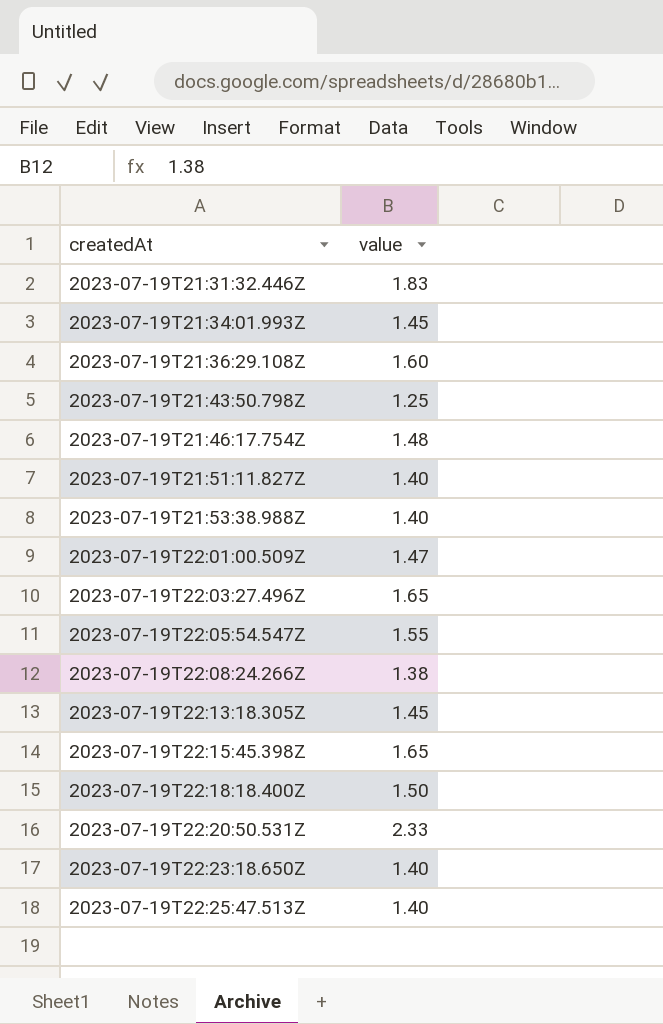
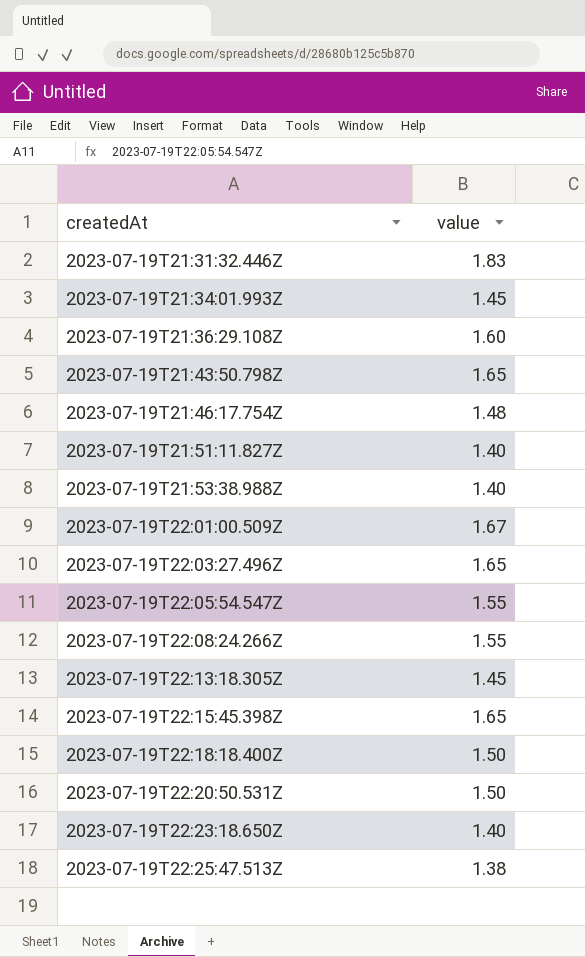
2023-07-19T21:43:50.798Z | value: 1.25 -> 1.65
2023-07-19T22:01:00.509Z | value: 1.47 -> 1.67
2023-07-19T22:08:24.266Z | value: 1.38 -> 1.55
2023-07-19T22:20:50.531Z | value: 2.33 -> 1.50
2023-07-19T22:25:47.513Z | value: 1.40 -> 1.38

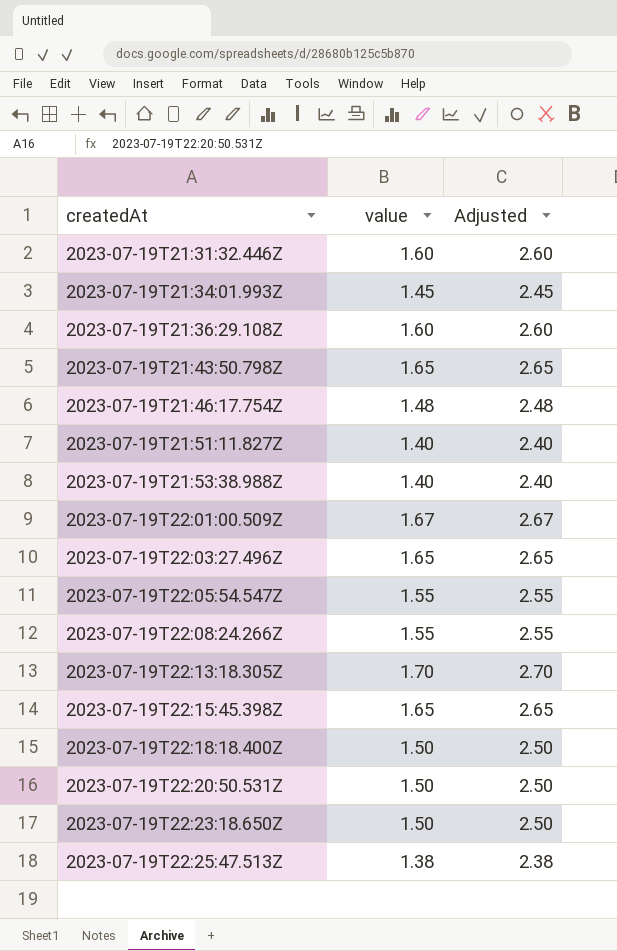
column Adjusted | formula: none -> [value] + 1
2023-07-19T21:31:32.446Z | value: 1.83 -> 1.60
2023-07-19T22:13:18.305Z | value: 1.45 -> 1.70
2023-07-19T22:23:18.650Z | value: 1.40 -> 1.50

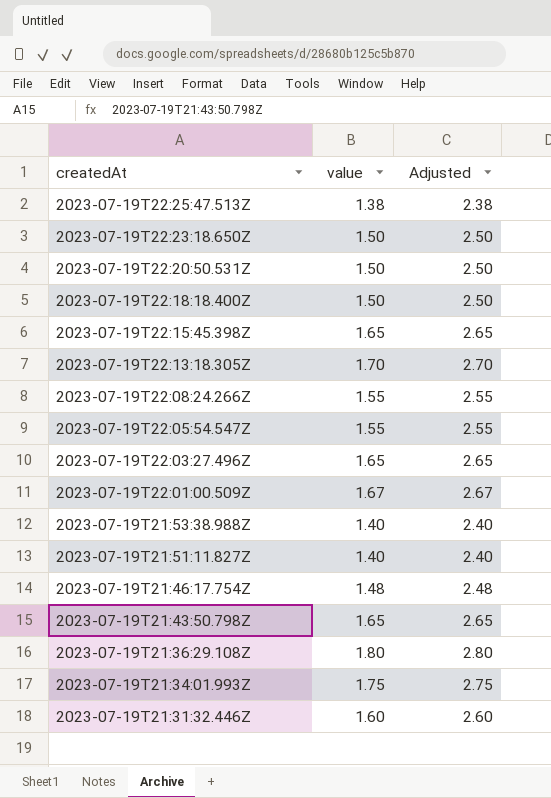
row order: createdAt ascending -> createdAt descending
2023-07-19T21:36:29.108Z | value: 1.60 -> 1.80
2023-07-19T21:36:29.108Z | Adjusted: 2.60 -> 2.80
2023-07-19T21:34:01.993Z | value: 1.45 -> 1.75
2023-07-19T21:34:01.993Z | Adjusted: 2.45 -> 2.75

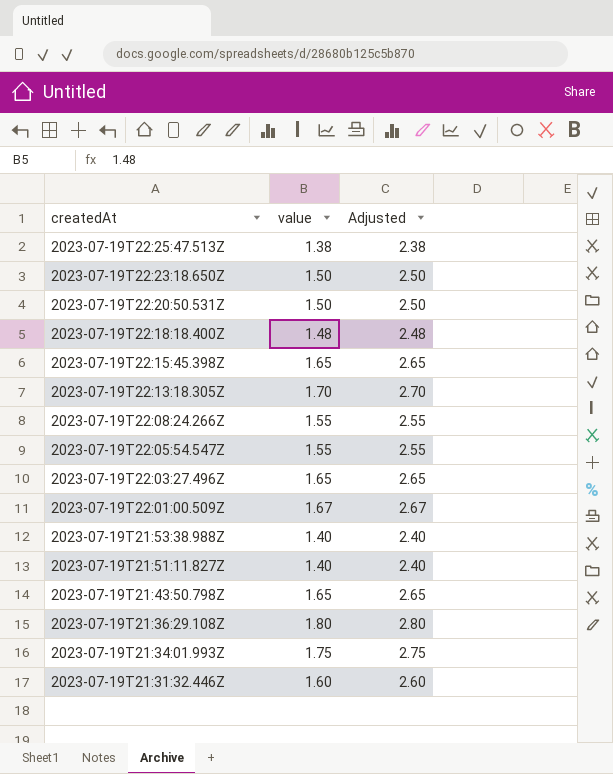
row 2023-07-19T21:46:17.754Z: 1.48 | 2.48 -> none
2023-07-19T22:18:18.400Z | value: 1.50 -> 1.48
2023-07-19T22:18:18.400Z | Adjusted: 2.50 -> 2.48

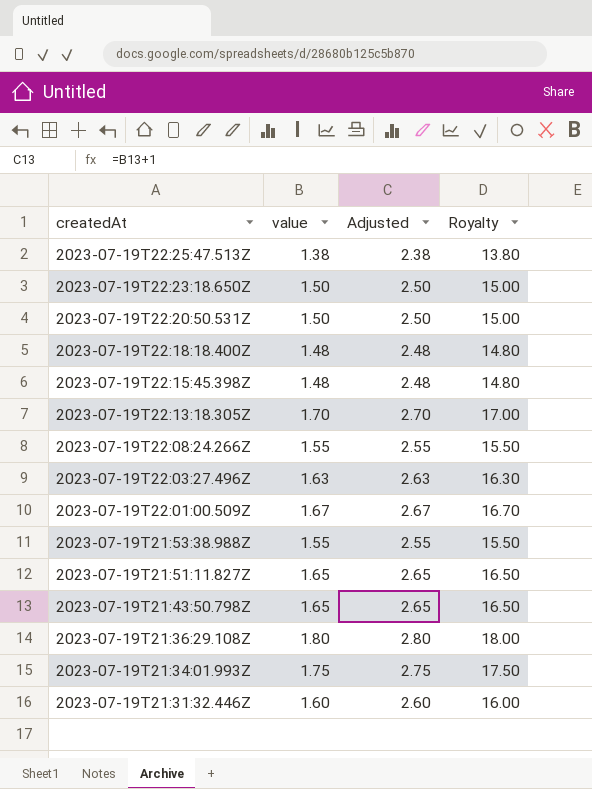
column Royalty | formula: none -> [value] * 10
row 2023-07-19T22:05:54.547Z: 1.55 | 2.55 -> none
2023-07-19T22:15:45.398Z | value: 1.65 -> 1.48
2023-07-19T22:15:45.398Z | Adjusted: 2.65 -> 2.48
2023-07-19T22:03:27.496Z | value: 1.65 -> 1.63
2023-07-19T22:03:27.496Z | Adjusted: 2.65 -> 2.63
2023-07-19T21:53:38.988Z | value: 1.40 -> 1.55
2023-07-19T21:53:38.988Z | Adjusted: 2.40 -> 2.55
2023-07-19T21:51:11.827Z | value: 1.40 -> 1.65
2023-07-19T21:51:11.827Z | Adjusted: 2.40 -> 2.65

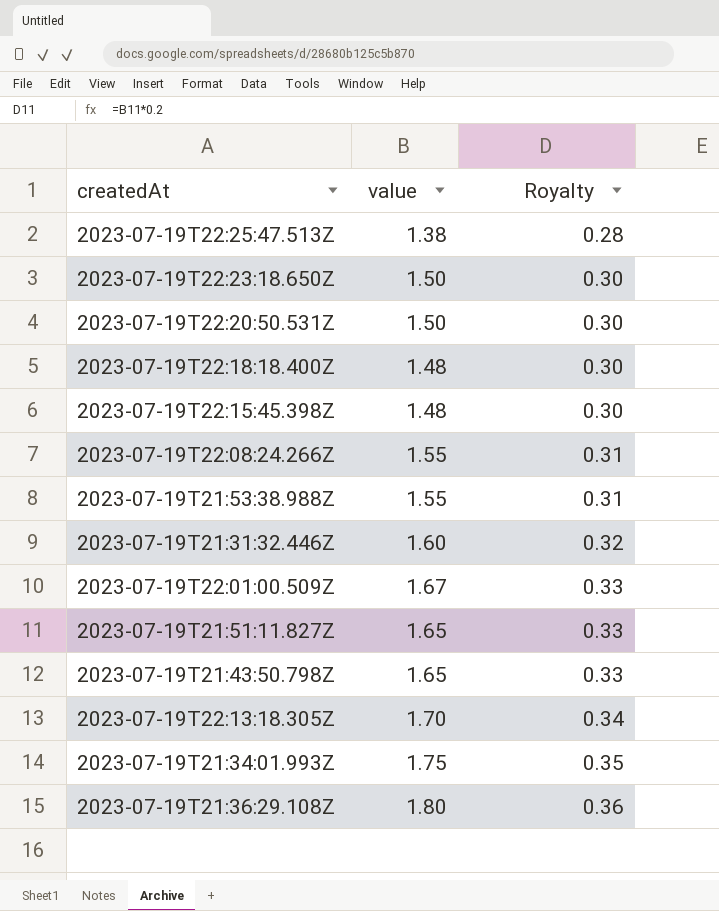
row order: createdAt descending -> Royalty ascending
column Adjusted | formula: [value] + 1 -> none
column Royalty | formula: [value] * 10 -> [value] * 0.2
row 2023-07-19T22:03:27.496Z: 1.63 | 2.63 | 16.30 -> none

